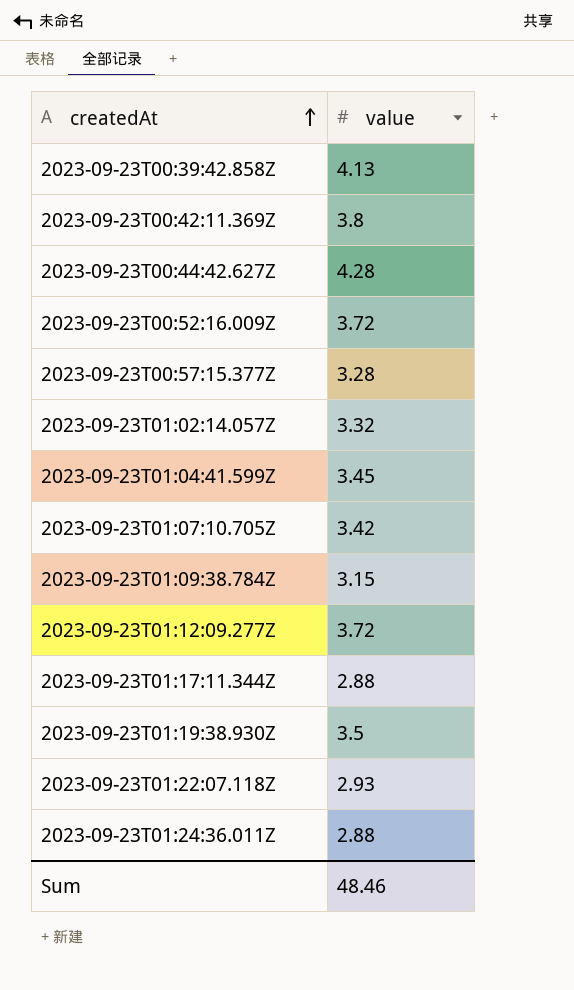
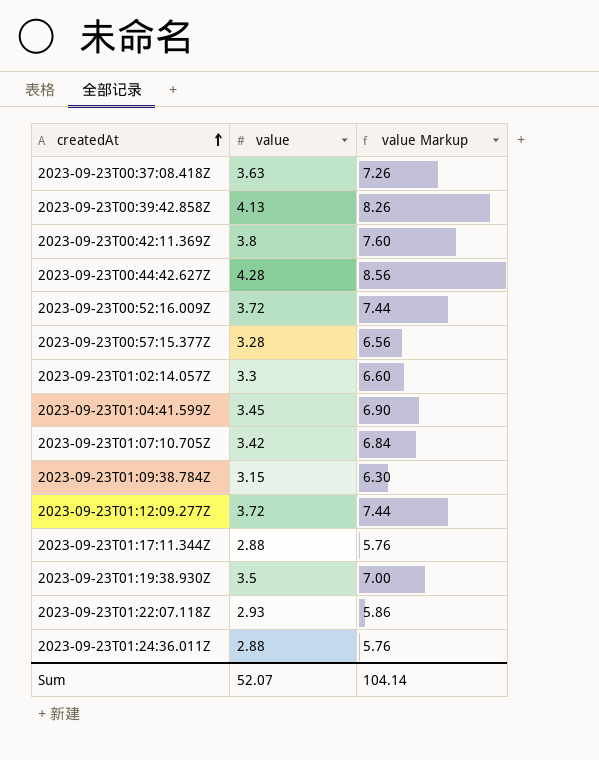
column value Markup | formula: none -> [value] * 2
row 2023-09-23T00:37:08.418Z: none -> 3.63 | 7.26
2023-09-23T01:02:14.057Z | value: 3.32 -> 3.3
Sum | value: 48.46 -> 52.07

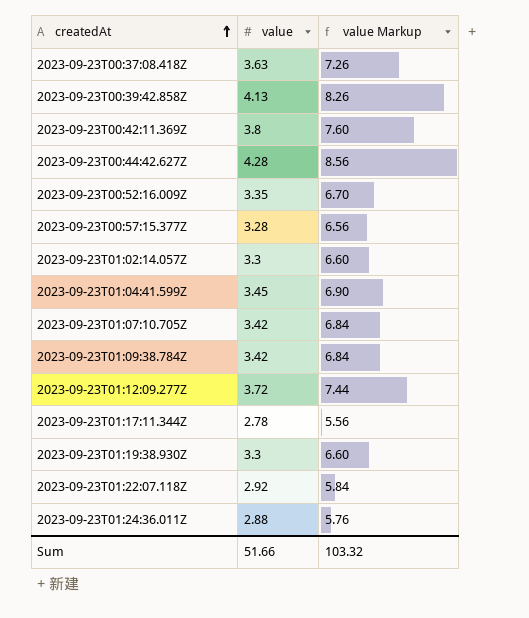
2023-09-23T00:52:16.009Z | value: 3.72 -> 3.35
2023-09-23T00:52:16.009Z | value Markup: 7.44 -> 6.70
2023-09-23T01:09:38.784Z | value: 3.15 -> 3.42
2023-09-23T01:09:38.784Z | value Markup: 6.30 -> 6.84
2023-09-23T01:17:11.344Z | value: 2.88 -> 2.78
2023-09-23T01:17:11.344Z | value Markup: 5.76 -> 5.56
2023-09-23T01:19:38.930Z | value: 3.5 -> 3.3
2023-09-23T01:19:38.930Z | value Markup: 7.00 -> 6.60
2023-09-23T01:22:07.118Z | value: 2.93 -> 2.92
2023-09-23T01:22:07.118Z | value Markup: 5.86 -> 5.84
Sum | value: 52.07 -> 51.66
Sum | value Markup: 104.14 -> 103.32

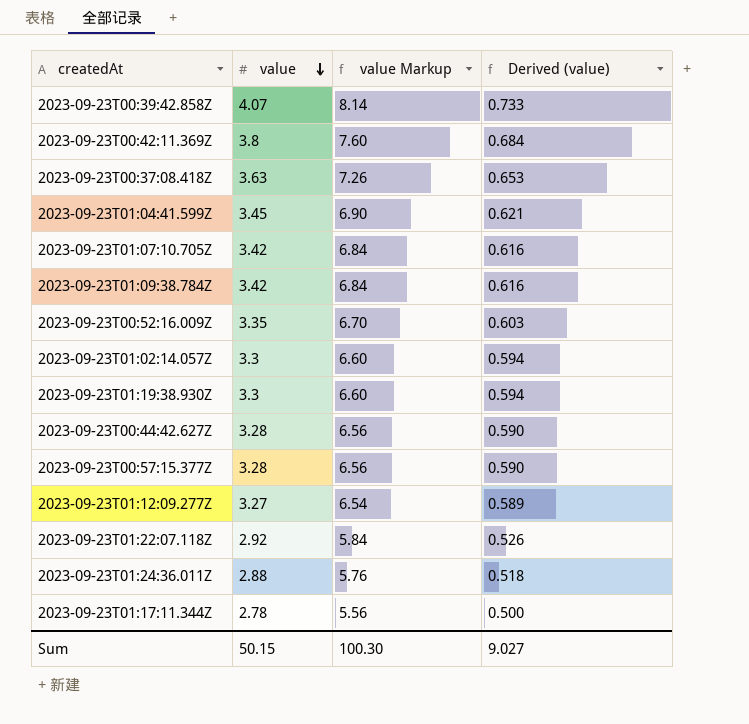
row order: createdAt ascending -> value descending
column Derived (value) | formula: none -> [value] * 0.18
2023-09-23T00:39:42.858Z | value: 4.13 -> 4.07
2023-09-23T00:39:42.858Z | value Markup: 8.26 -> 8.14
2023-09-23T00:44:42.627Z | value: 4.28 -> 3.28
2023-09-23T00:44:42.627Z | value Markup: 8.56 -> 6.56
2023-09-23T01:12:09.277Z | value: 3.72 -> 3.27
2023-09-23T01:12:09.277Z | value Markup: 7.44 -> 6.54
Sum | value: 51.66 -> 50.15
Sum | value Markup: 103.32 -> 100.30

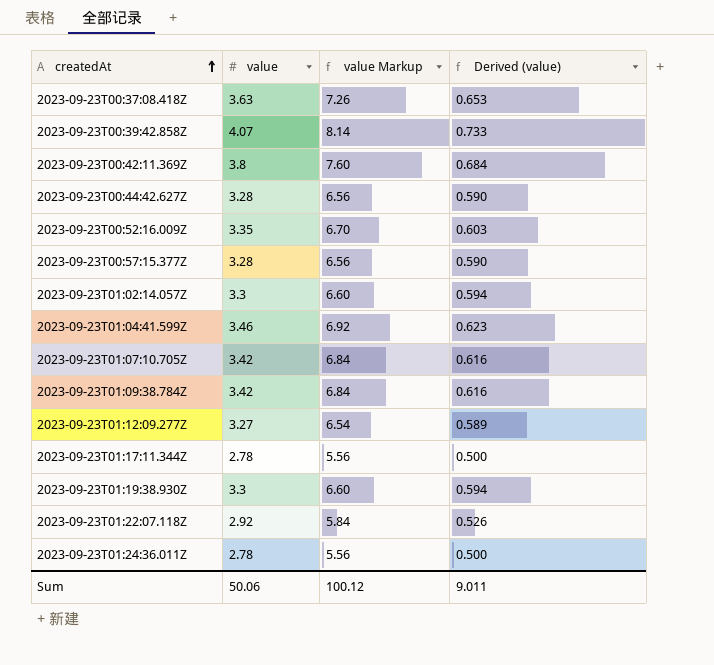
row order: value descending -> createdAt ascending
2023-09-23T01:04:41.599Z | value: 3.45 -> 3.46
2023-09-23T01:04:41.599Z | value Markup: 6.90 -> 6.92
2023-09-23T01:04:41.599Z | Derived (value): 0.621 -> 0.623
2023-09-23T01:24:36.011Z | value: 2.88 -> 2.78
2023-09-23T01:24:36.011Z | value Markup: 5.76 -> 5.56
2023-09-23T01:24:36.011Z | Derived (value): 0.518 -> 0.500
Sum | value: 50.15 -> 50.06
Sum | value Markup: 100.30 -> 100.12
Sum | Derived (value): 9.027 -> 9.011

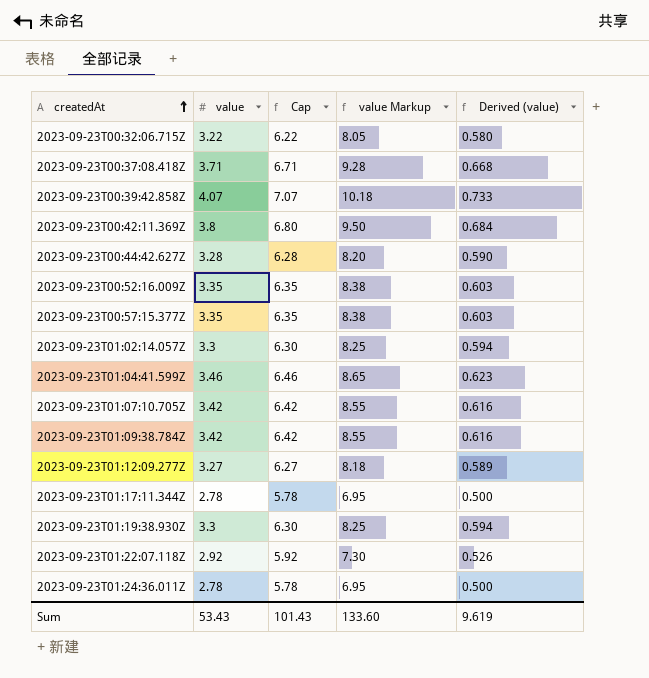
column Cap | formula: none -> [value] + 3
column value Markup | formula: [value] * 2 -> [value] * 2.5
row 2023-09-23T00:32:06.715Z: none -> 3.22 | 6.22 | 8.05 | 0.580
2023-09-23T00:37:08.418Z | value: 3.63 -> 3.71
2023-09-23T00:37:08.418Z | Derived (value): 0.653 -> 0.668
2023-09-23T00:57:15.377Z | value: 3.28 -> 3.35
2023-09-23T00:57:15.377Z | Derived (value): 0.590 -> 0.603
Sum | value: 50.06 -> 53.43
Sum | value Markup: 100.12 -> 133.60
Sum | Derived (value): 9.011 -> 9.619

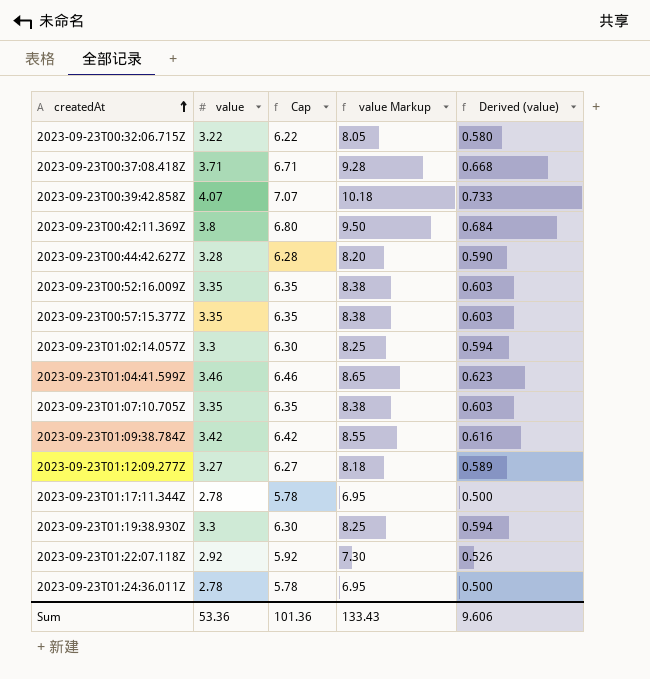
2023-09-23T01:07:10.705Z | value: 3.42 -> 3.35
2023-09-23T01:07:10.705Z | Cap: 6.42 -> 6.35
2023-09-23T01:07:10.705Z | value Markup: 8.55 -> 8.38
2023-09-23T01:07:10.705Z | Derived (value): 0.616 -> 0.603
Sum | value: 53.43 -> 53.36
Sum | Cap: 101.43 -> 101.36
Sum | value Markup: 133.60 -> 133.43
Sum | Derived (value): 9.619 -> 9.606

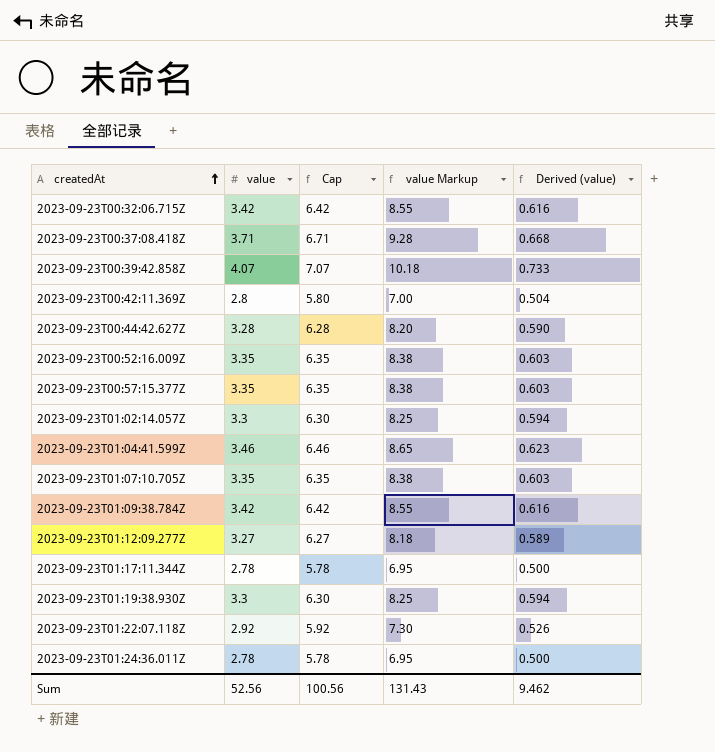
2023-09-23T00:32:06.715Z | value: 3.22 -> 3.42
2023-09-23T00:32:06.715Z | Cap: 6.22 -> 6.42
2023-09-23T00:32:06.715Z | value Markup: 8.05 -> 8.55
2023-09-23T00:32:06.715Z | Derived (value): 0.580 -> 0.616
2023-09-23T00:42:11.369Z | value: 3.8 -> 2.8
2023-09-23T00:42:11.369Z | Cap: 6.80 -> 5.80
2023-09-23T00:42:11.369Z | value Markup: 9.50 -> 7.00
2023-09-23T00:42:11.369Z | Derived (value): 0.684 -> 0.504
Sum | value: 53.36 -> 52.56
Sum | Cap: 101.36 -> 100.56
Sum | value Markup: 133.43 -> 131.43
Sum | Derived (value): 9.606 -> 9.462

